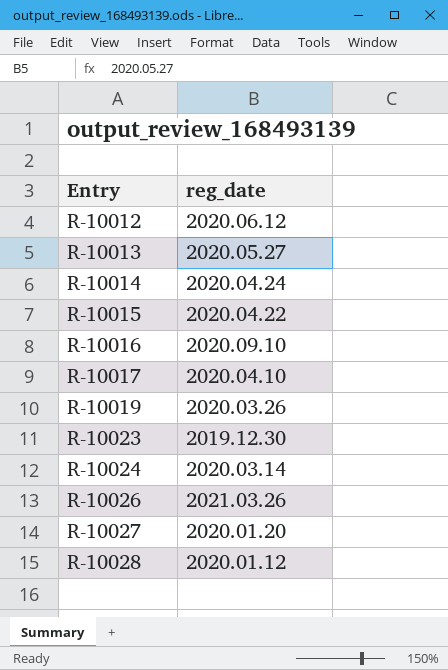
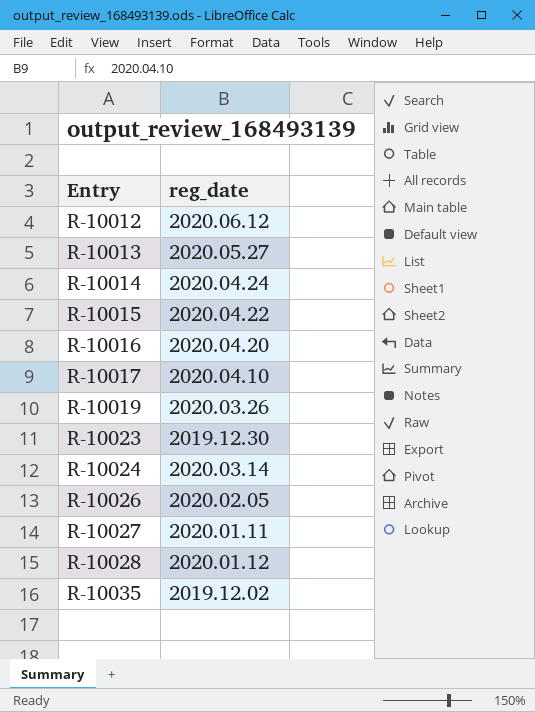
R-10016 | reg_date: 2020.09.10 -> 2020.04.20
R-10026 | reg_date: 2021.03.26 -> 2020.02.05
R-10027 | reg_date: 2020.01.20 -> 2020.01.11
row R-10035: none -> 2019.12.02

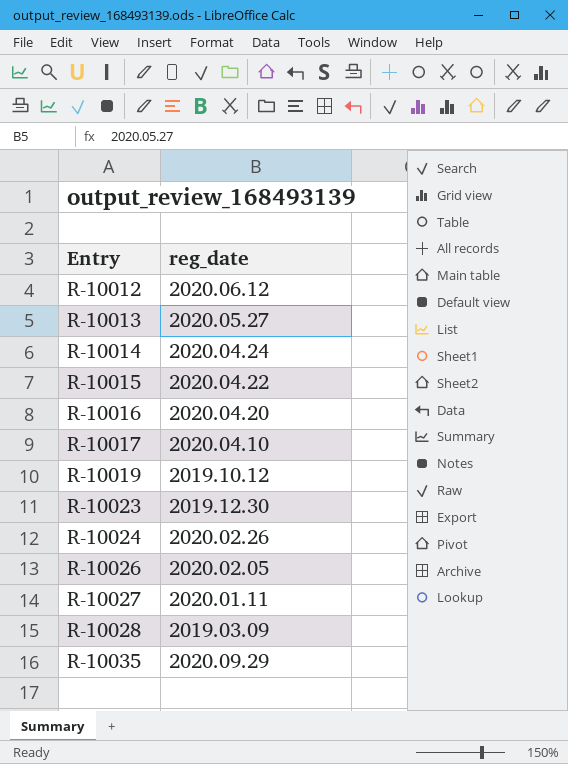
R-10019 | reg_date: 2020.03.26 -> 2019.10.12
R-10024 | reg_date: 2020.03.14 -> 2020.02.26
R-10028 | reg_date: 2020.01.12 -> 2019.03.09
R-10035 | reg_date: 2019.12.02 -> 2020.09.29

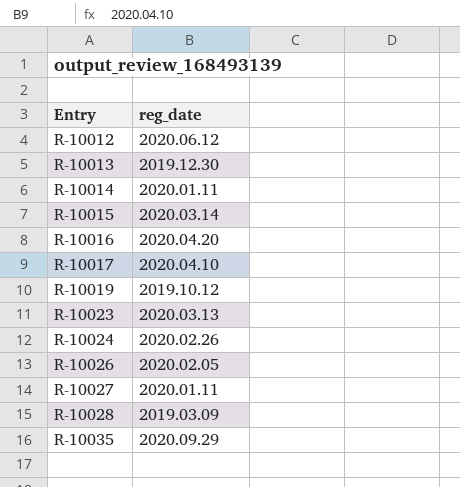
R-10013 | reg_date: 2020.05.27 -> 2019.12.30
R-10014 | reg_date: 2020.04.24 -> 2020.01.11
R-10015 | reg_date: 2020.04.22 -> 2020.03.14
R-10023 | reg_date: 2019.12.30 -> 2020.03.13

